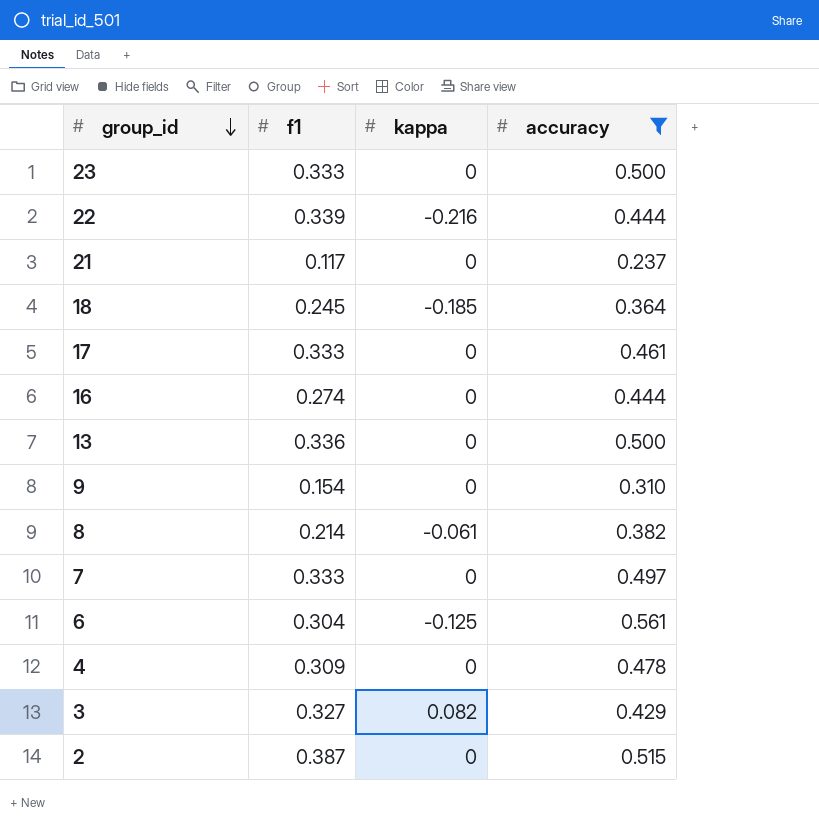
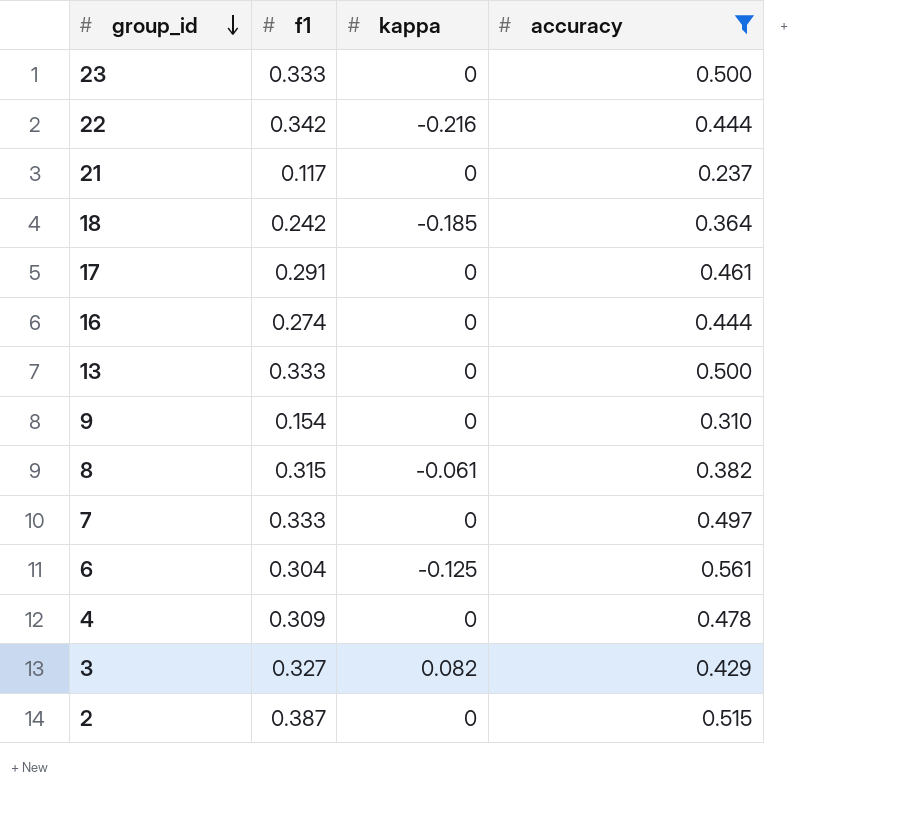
22 | f1: 0.339 -> 0.342
18 | f1: 0.245 -> 0.242
17 | f1: 0.333 -> 0.291
13 | f1: 0.336 -> 0.333
8 | f1: 0.214 -> 0.315

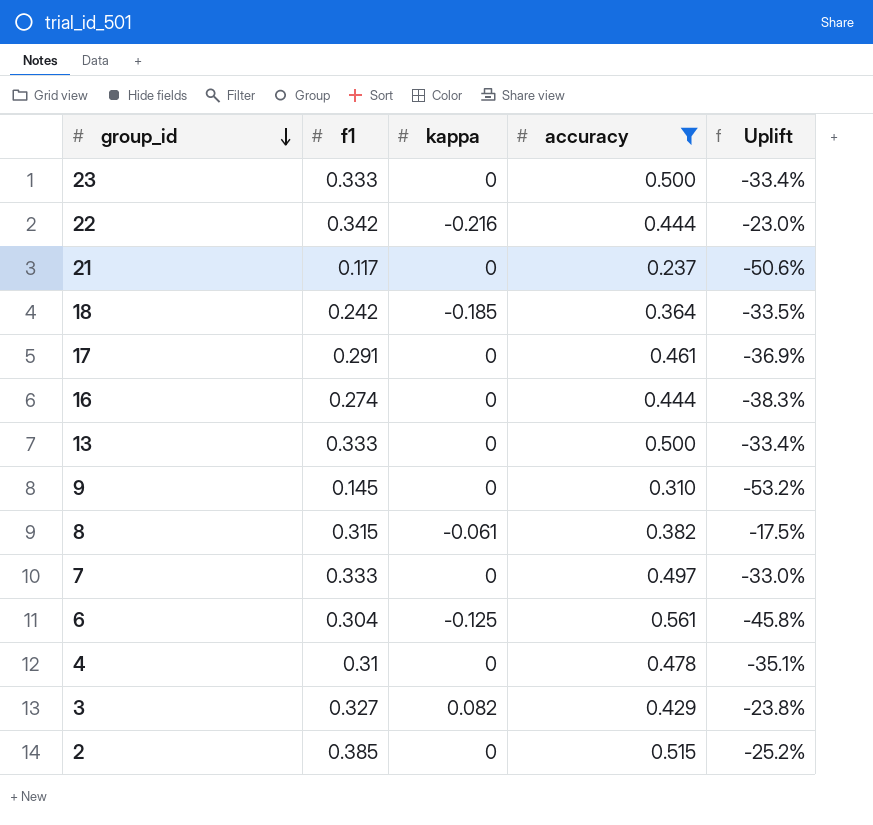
column Uplift | formula: none -> ([f1] - [accuracy]) / [accuracy]
9 | f1: 0.154 -> 0.145
4 | f1: 0.309 -> 0.31
2 | f1: 0.387 -> 0.385

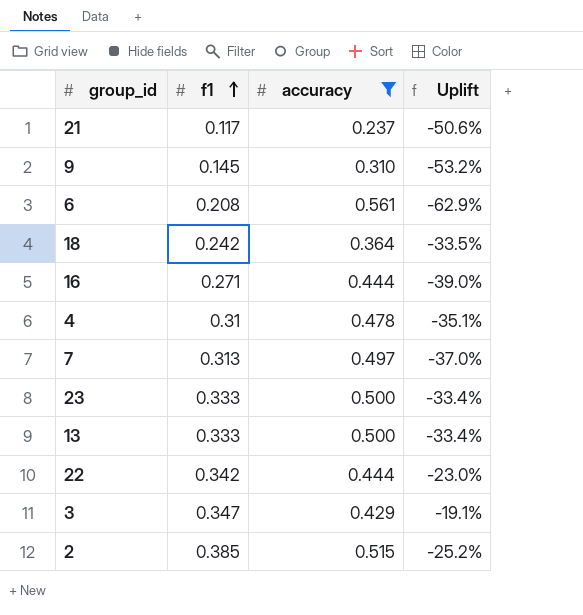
row order: group_id descending -> f1 ascending
column kappa | position: 3 -> none
row 17: 0.291 | 0 | 0.461 | -36.9% -> none
row 8: 0.315 | -0.061 | 0.382 | -17.5% -> none
6 | f1: 0.304 -> 0.208
6 | Uplift: -45.8% -> -62.9%
16 | f1: 0.274 -> 0.271
16 | Uplift: -38.3% -> -39.0%
7 | f1: 0.333 -> 0.313
7 | Uplift: -33.0% -> -37.0%
3 | f1: 0.327 -> 0.347
3 | Uplift: -23.8% -> -19.1%

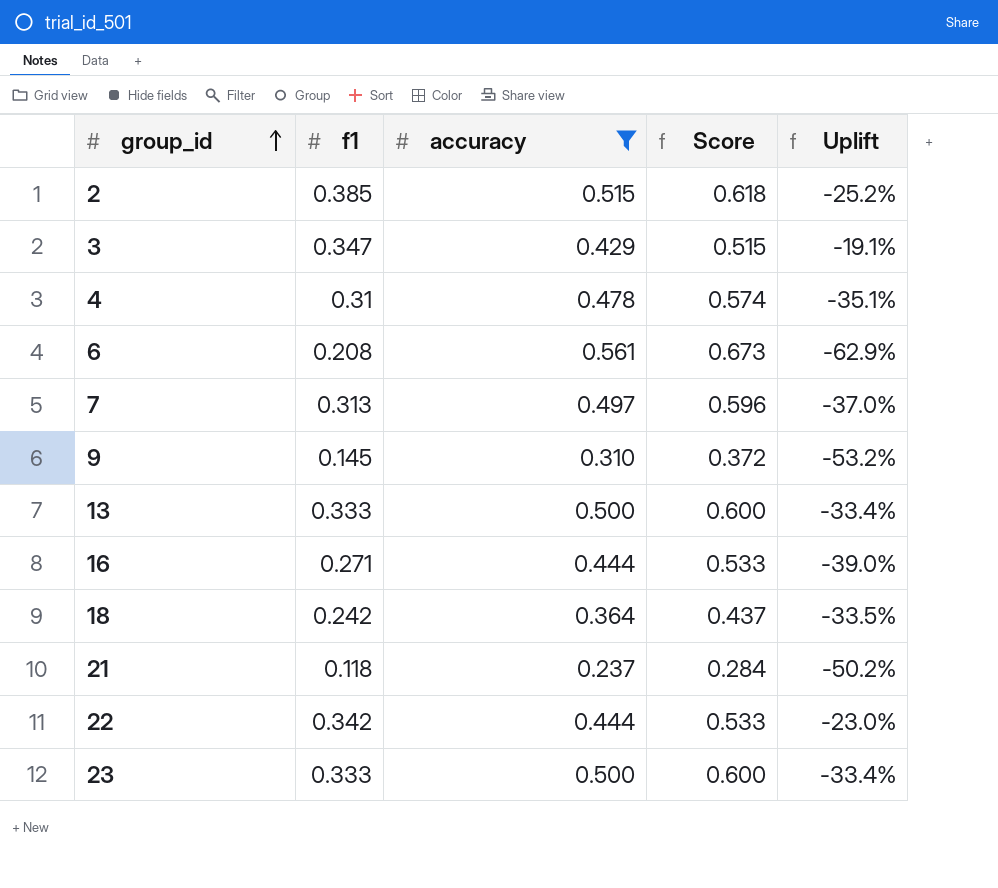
row order: f1 ascending -> group_id ascending
column Score | formula: none -> [accuracy] * 1.2
21 | f1: 0.117 -> 0.118
21 | Uplift: -50.6% -> -50.2%

